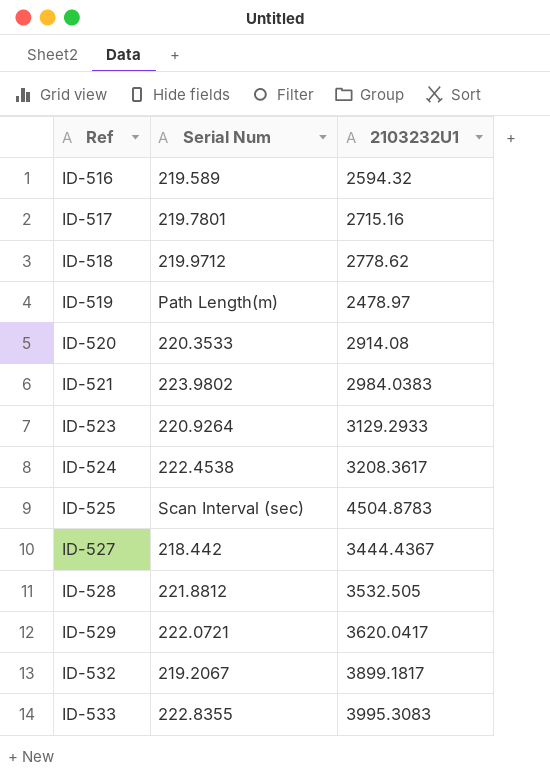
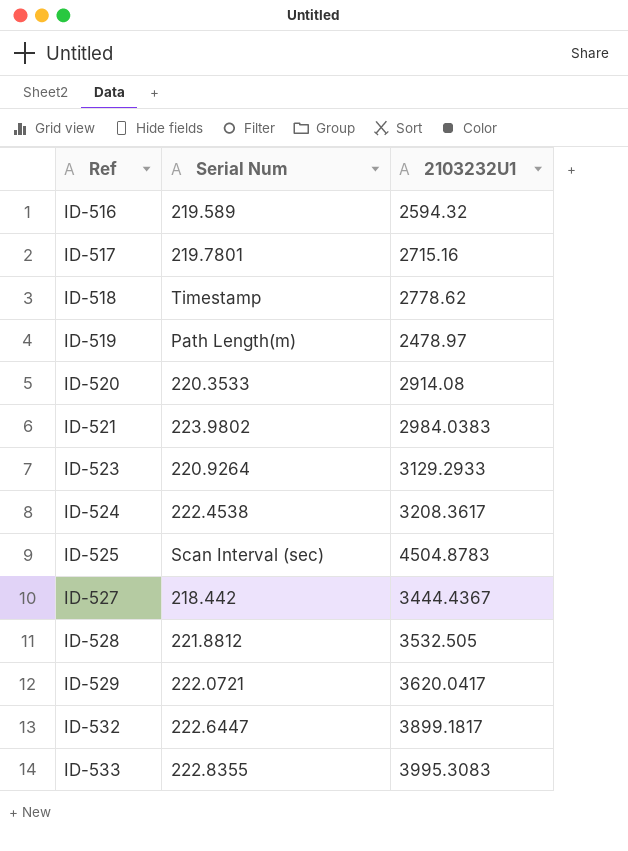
ID-518 | Serial Num: 219.9712 -> Timestamp
ID-532 | Serial Num: 219.2067 -> 222.6447

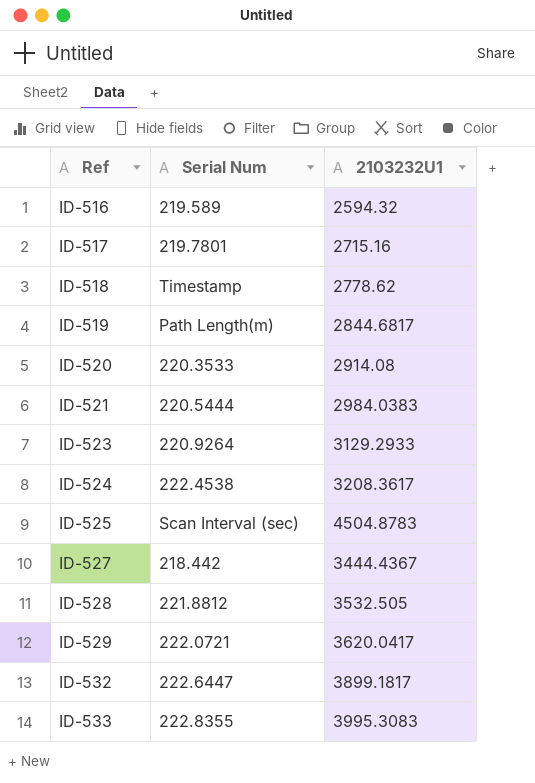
ID-519 | 2103232U1: 2478.97 -> 2844.6817
ID-521 | Serial Num: 223.9802 -> 220.5444

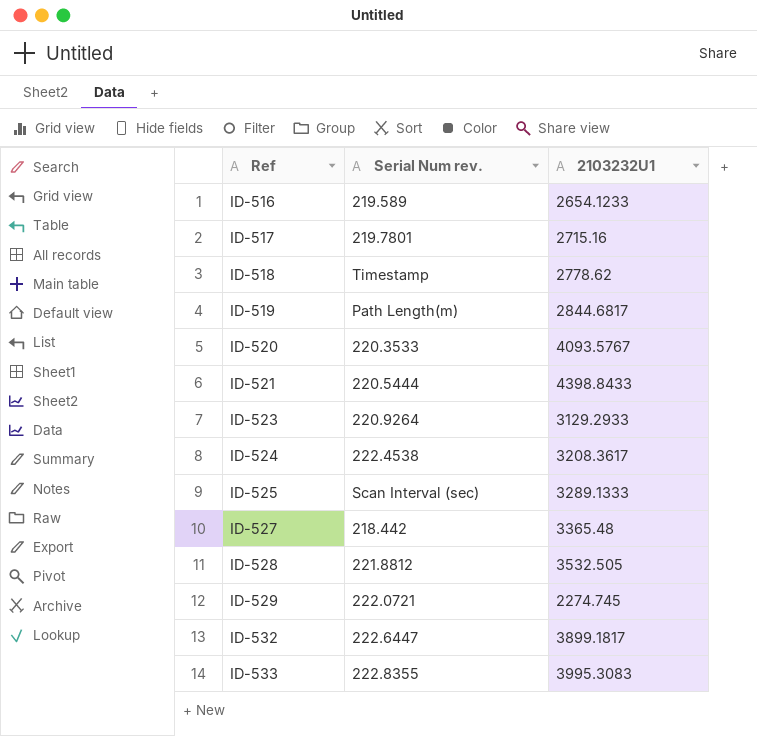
column name: Serial Num -> Serial Num rev.
ID-516 | 2103232U1: 2594.32 -> 2654.1233
ID-520 | 2103232U1: 2914.08 -> 4093.5767
ID-521 | 2103232U1: 2984.0383 -> 4398.8433
ID-525 | 2103232U1: 4504.8783 -> 3289.1333
ID-527 | 2103232U1: 3444.4367 -> 3365.48
ID-529 | 2103232U1: 3620.0417 -> 2274.745

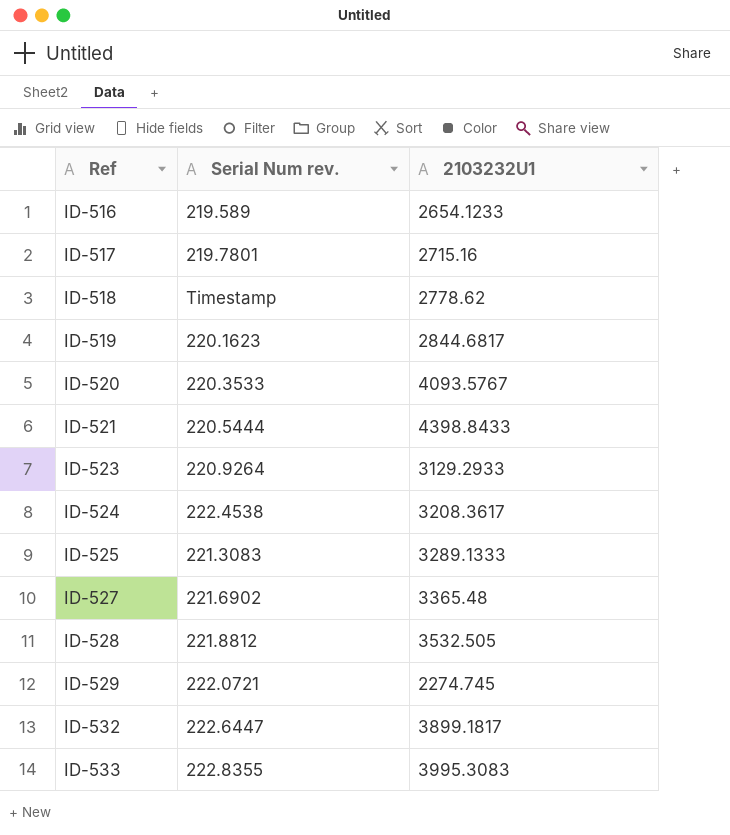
ID-519 | Serial Num rev.: Path Length(m) -> 220.1623
ID-525 | Serial Num rev.: Scan Interval (sec) -> 221.3083
ID-527 | Serial Num rev.: 218.442 -> 221.6902

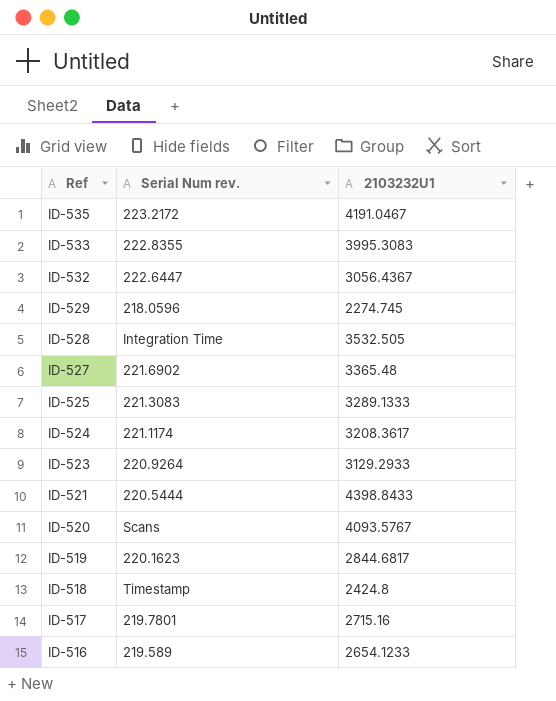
row order: Ref ascending -> Ref descending
row ID-535: none -> 223.2172 | 4191.0467
ID-532 | 2103232U1: 3899.1817 -> 3056.4367
ID-529 | Serial Num rev.: 222.0721 -> 218.0596
ID-528 | Serial Num rev.: 221.8812 -> Integration Time
ID-524 | Serial Num rev.: 222.4538 -> 221.1174
ID-520 | Serial Num rev.: 220.3533 -> Scans
ID-518 | 2103232U1: 2778.62 -> 2424.8

